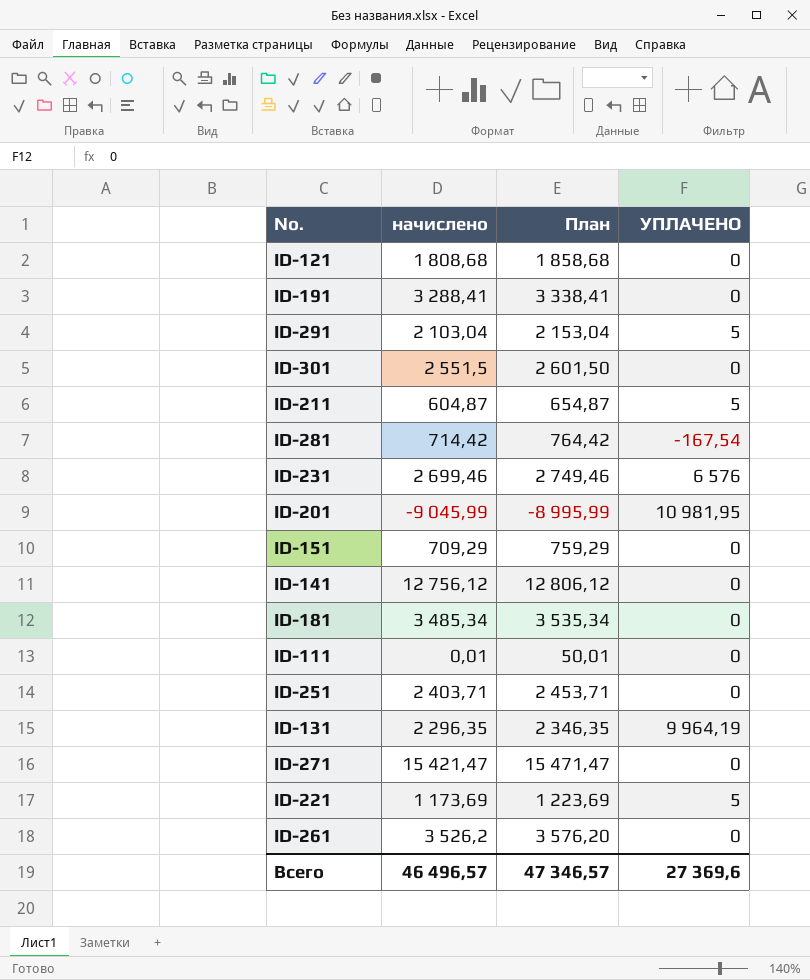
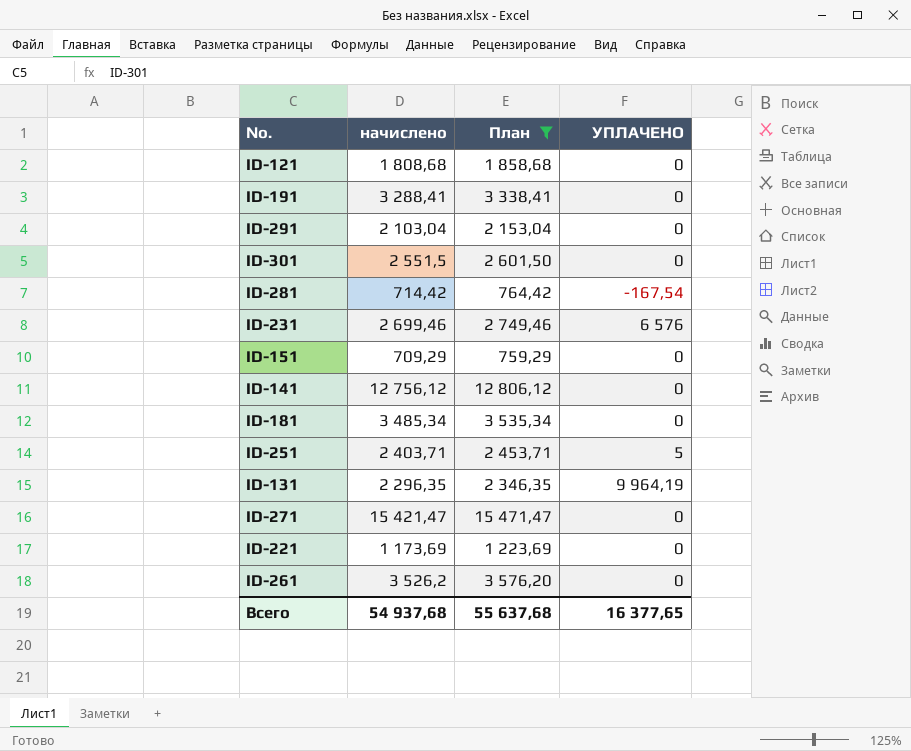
filter: none -> План >= 759,29
ID-291 | УПЛАЧЕНО: 5 -> 0
ID-251 | УПЛАЧЕНО: 0 -> 5
ID-221 | УПЛАЧЕНО: 5 -> 0
Всего | начислено: 46 496,57 -> 54 937,68
Всего | План: 47 346,57 -> 55 637,68
Всего | УПЛАЧЕНО: 27 369,6 -> 16 377,65

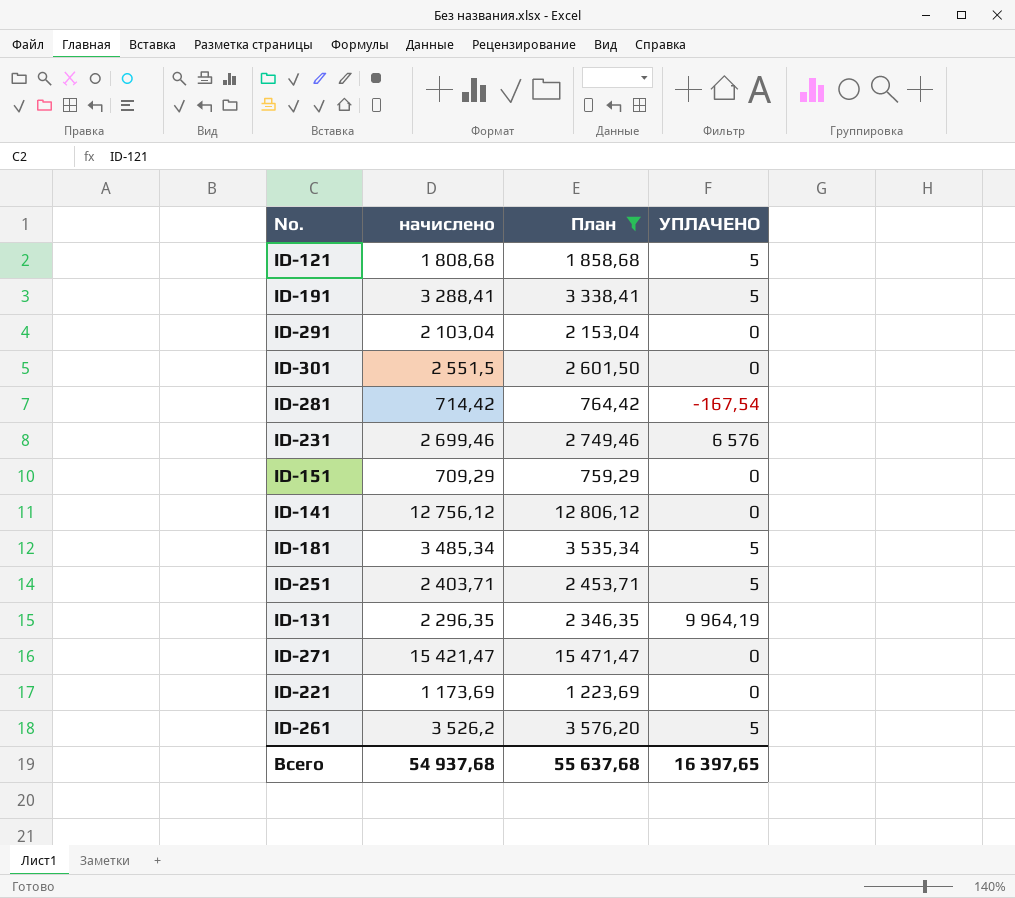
ID-121 | УПЛАЧЕНО: 0 -> 5
ID-191 | УПЛАЧЕНО: 0 -> 5
ID-181 | УПЛАЧЕНО: 0 -> 5
ID-261 | УПЛАЧЕНО: 0 -> 5
Всего | УПЛАЧЕНО: 16 377,65 -> 16 397,65

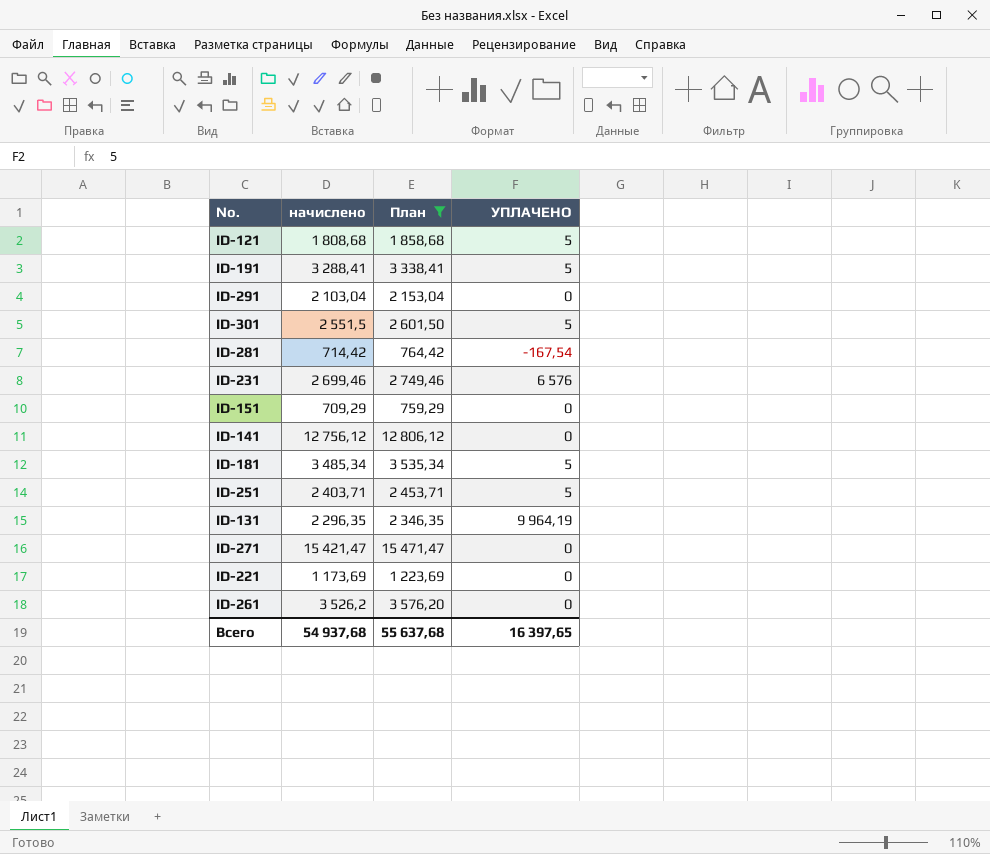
ID-301 | УПЛАЧЕНО: 0 -> 5
ID-261 | УПЛАЧЕНО: 5 -> 0

